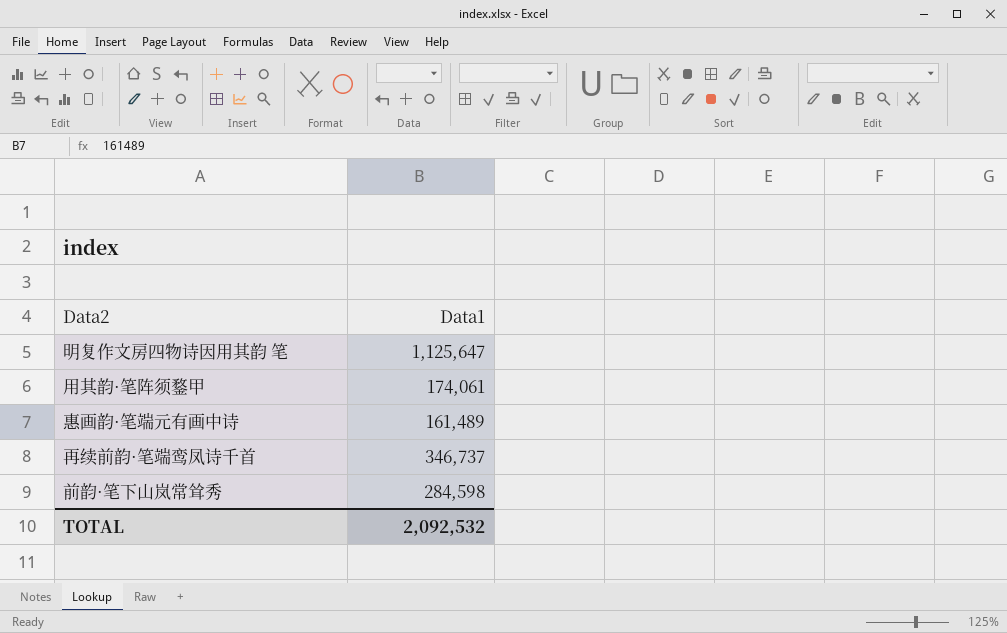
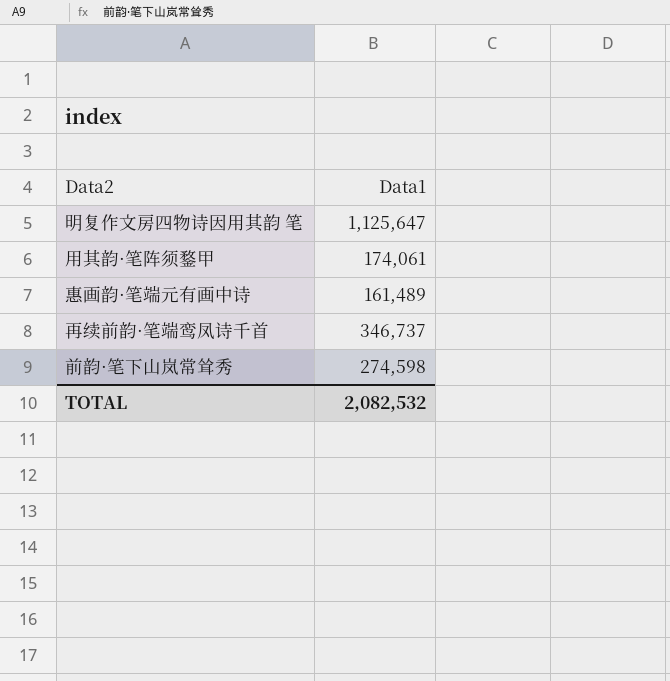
前韵·笔下山岚常耸秀 | Data1: 284,598 -> 274,598
TOTAL | Data1: 2,092,532 -> 2,082,532

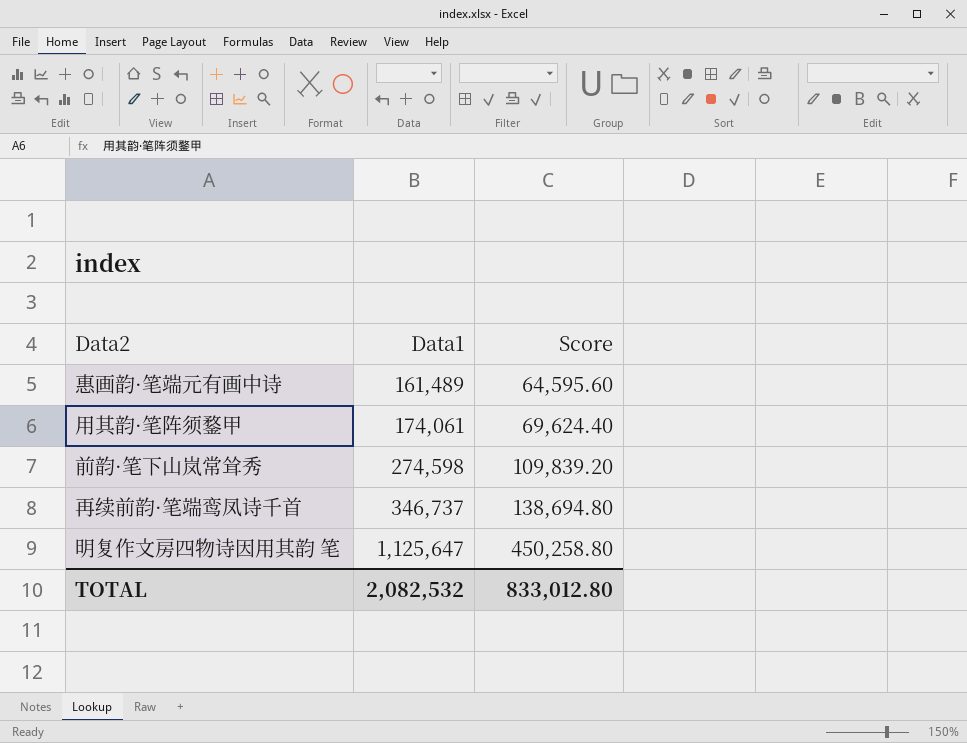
row order: none -> Data1 ascending
column Score | formula: none -> [Data1] * 0.4

